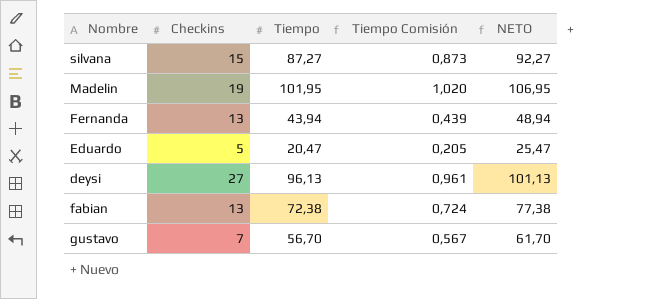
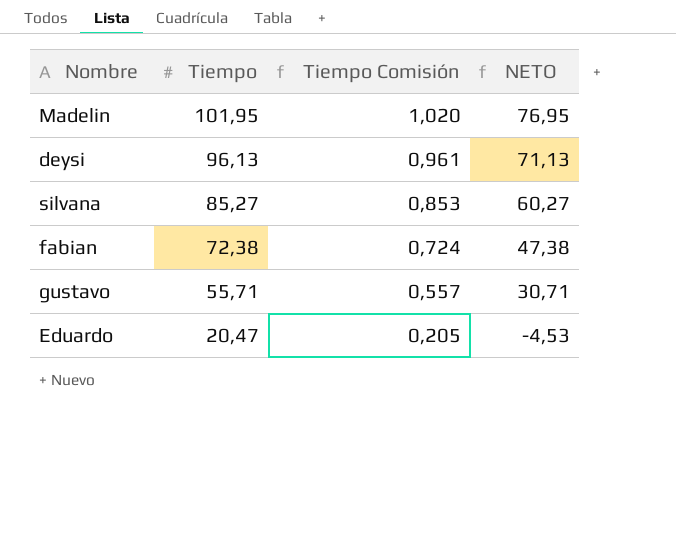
row order: none -> Tiempo descending
column Checkins | position: 2 -> none
column NETO | formula: [Tiempo] + 5 -> [Tiempo] - 25
row Fernanda: 13 | 43,94 | 0,439 | 48,94 -> none
silvana | Tiempo: 87,27 -> 85,27
silvana | Tiempo Comisión: 0,873 -> 0,853
gustavo | Tiempo: 56,70 -> 55,71
gustavo | Tiempo Comisión: 0,567 -> 0,557

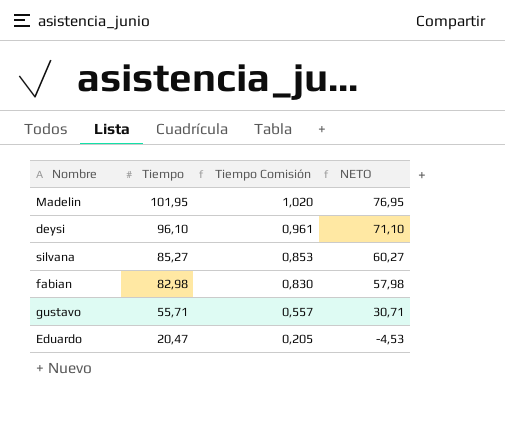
deysi | Tiempo: 96,13 -> 96,10
deysi | NETO: 71,13 -> 71,10
fabian | Tiempo: 72,38 -> 82,98
fabian | Tiempo Comisión: 0,724 -> 0,830
fabian | NETO: 47,38 -> 57,98

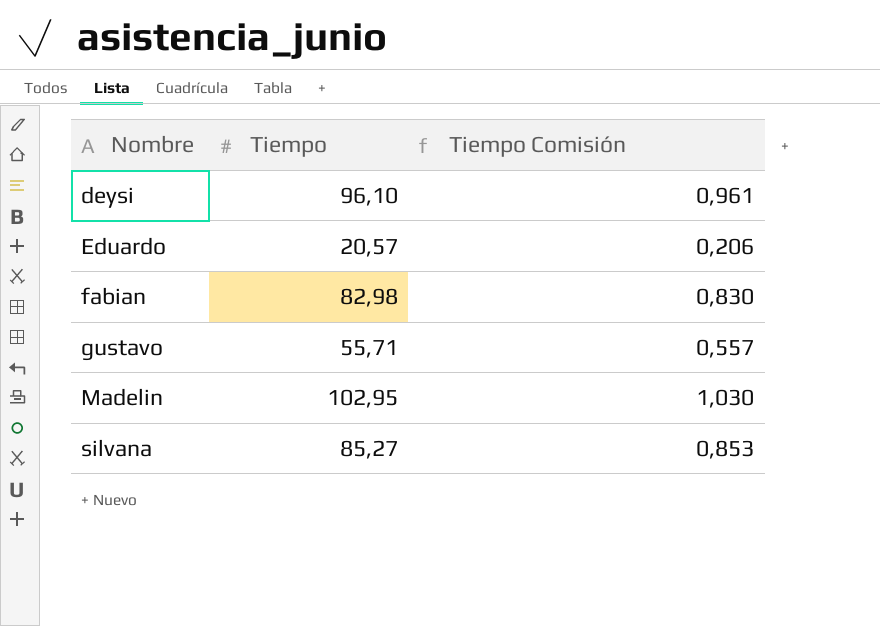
row order: Tiempo descending -> Nombre ascending
column NETO | formula: [Tiempo] - 25 -> none
Eduardo | Tiempo: 20,47 -> 20,57
Eduardo | Tiempo Comisión: 0,205 -> 0,206
Madelin | Tiempo: 101,95 -> 102,95
Madelin | Tiempo Comisión: 1,020 -> 1,030

